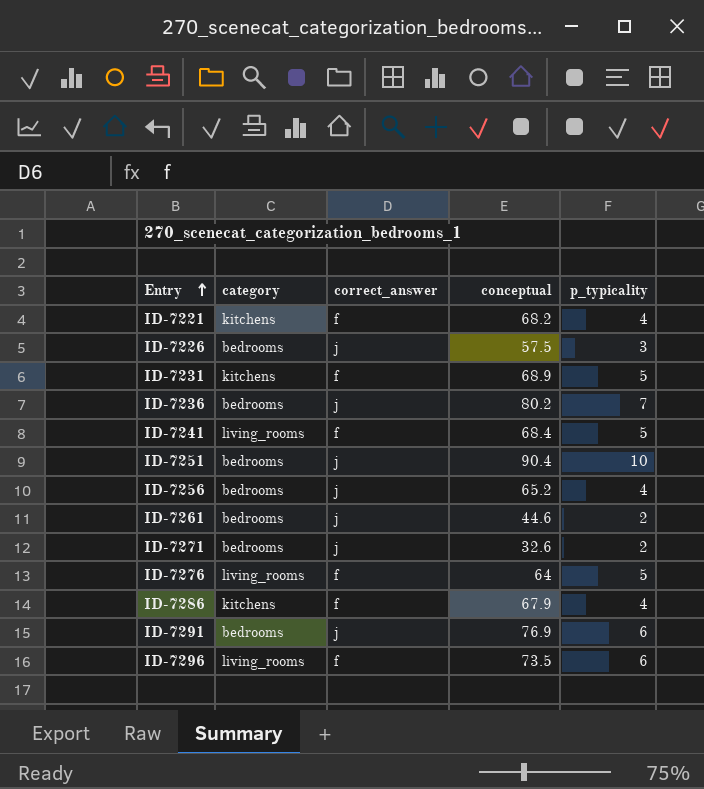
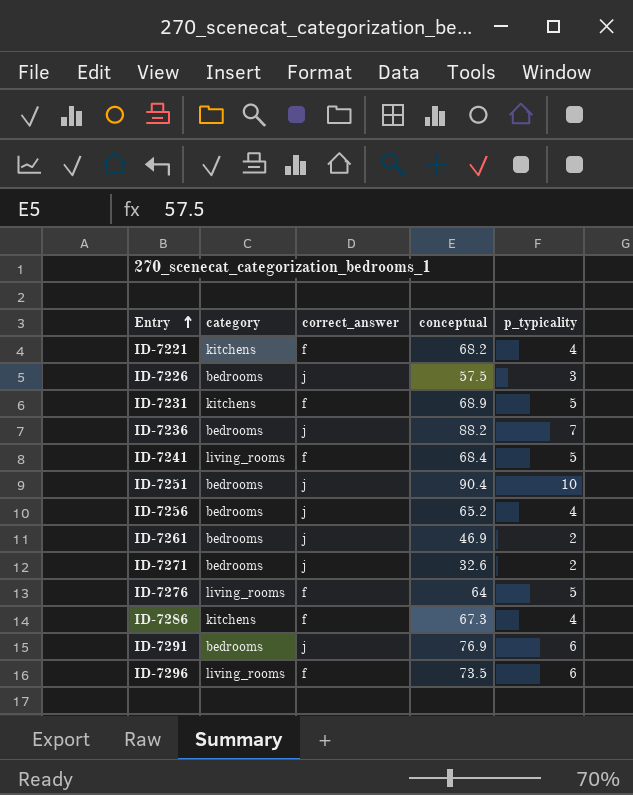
ID-7236 | conceptual: 80.2 -> 88.2
ID-7261 | conceptual: 44.6 -> 46.9
ID-7286 | conceptual: 67.9 -> 67.3

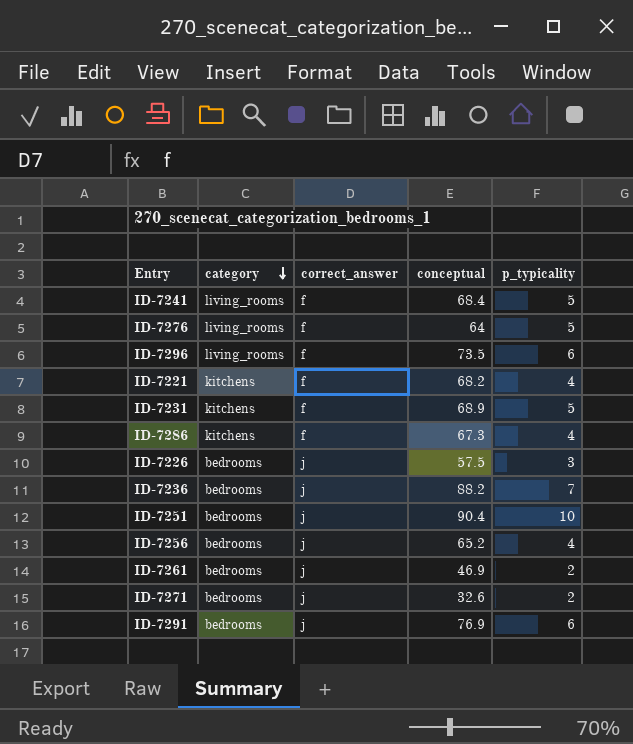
row order: Entry ascending -> category descending

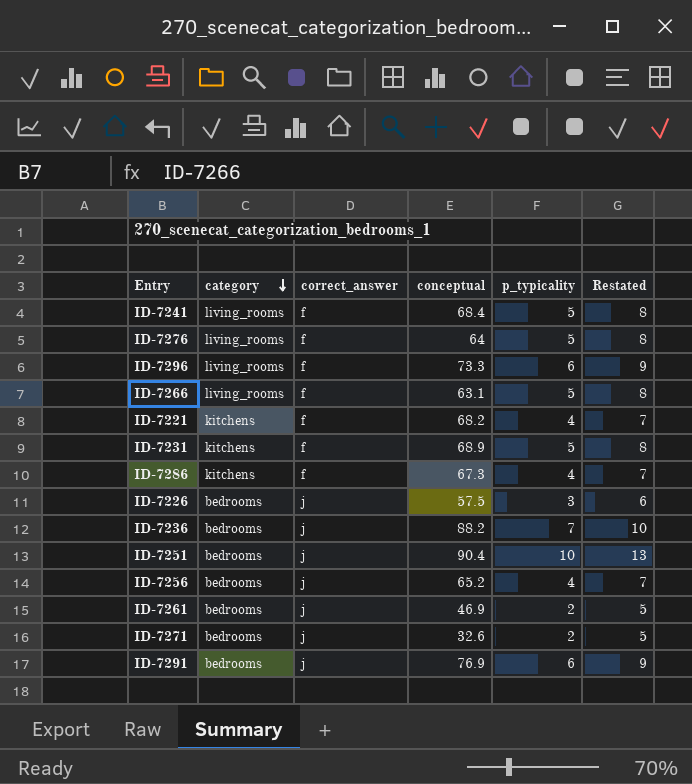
column Restated | formula: none -> [p_typicality] + 3
ID-7296 | conceptual: 73.5 -> 73.3
row ID-7266: none -> living_rooms | f | 63.1 | 5 | 8

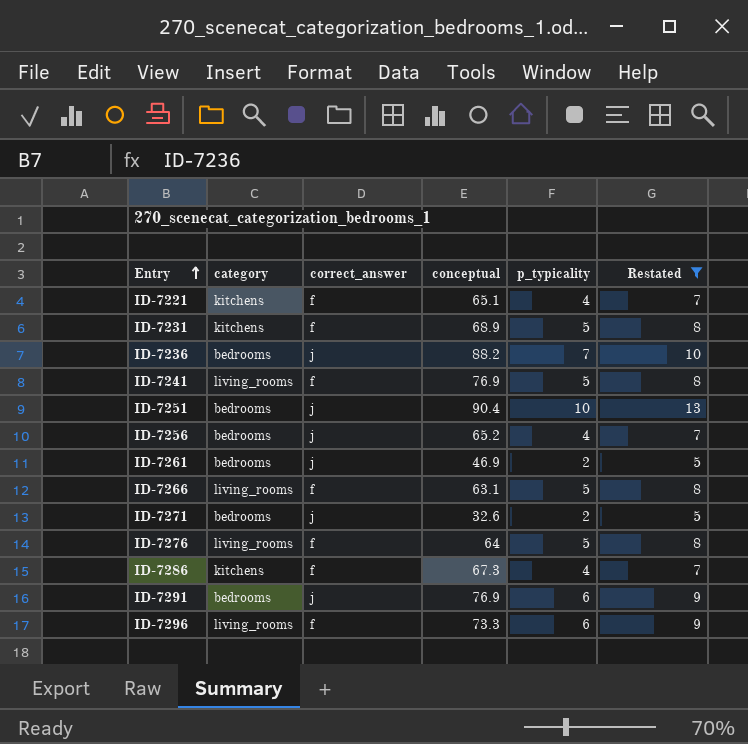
filter: none -> Restated != 6
row order: category descending -> Entry ascending
ID-7221 | conceptual: 68.2 -> 65.1
ID-7241 | conceptual: 68.4 -> 76.9

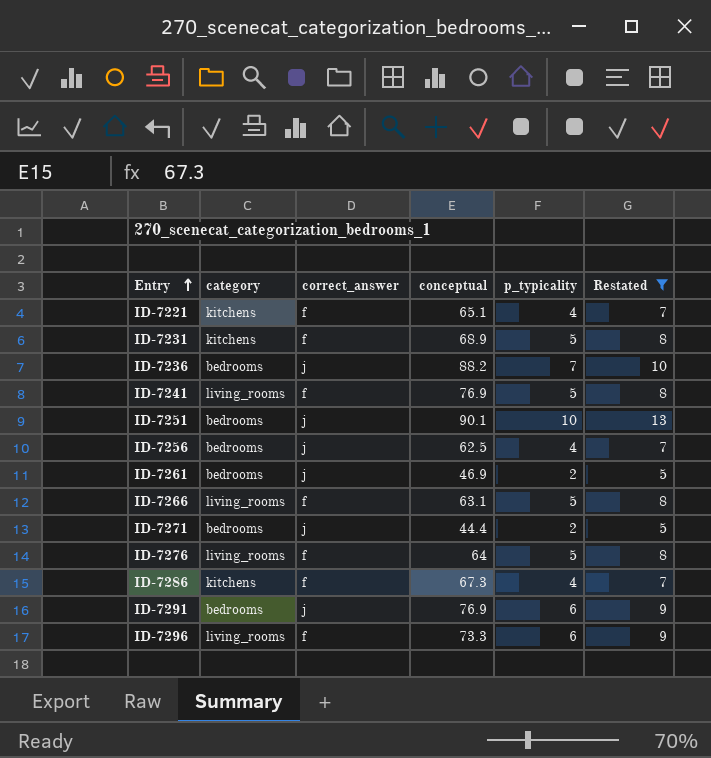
ID-7251 | conceptual: 90.4 -> 90.1
ID-7256 | conceptual: 65.2 -> 62.5
ID-7271 | conceptual: 32.6 -> 44.4

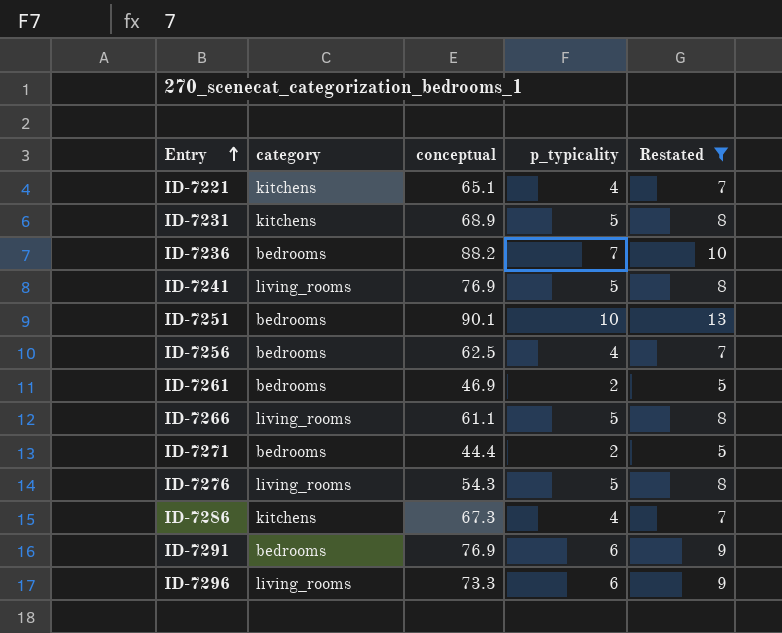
column correct_answer | position: 3 -> none
ID-7266 | conceptual: 63.1 -> 61.1
ID-7276 | conceptual: 64 -> 54.3

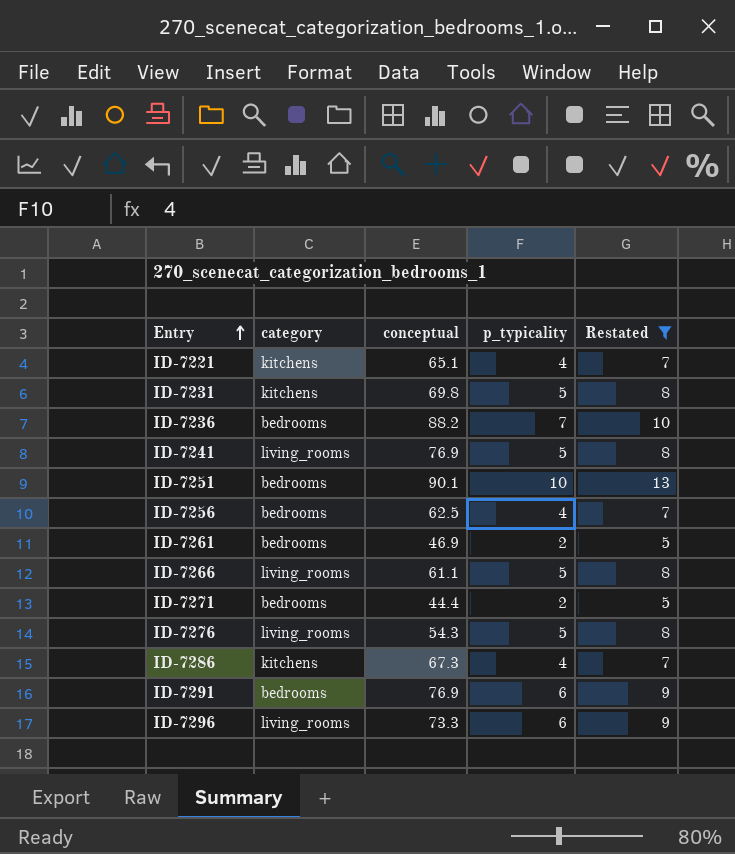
ID-7231 | conceptual: 68.9 -> 69.8

